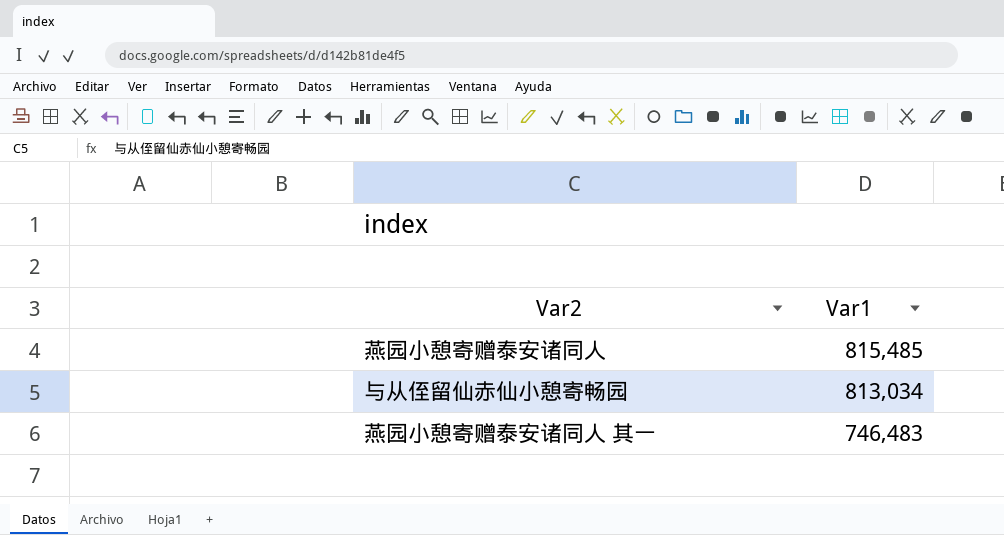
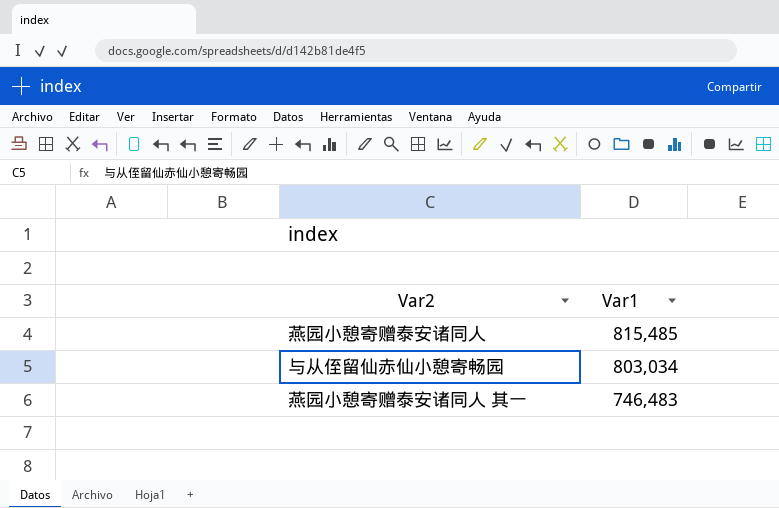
与从侄留仙赤仙小憩寄畅园 | Var1: 813,034 -> 803,034

